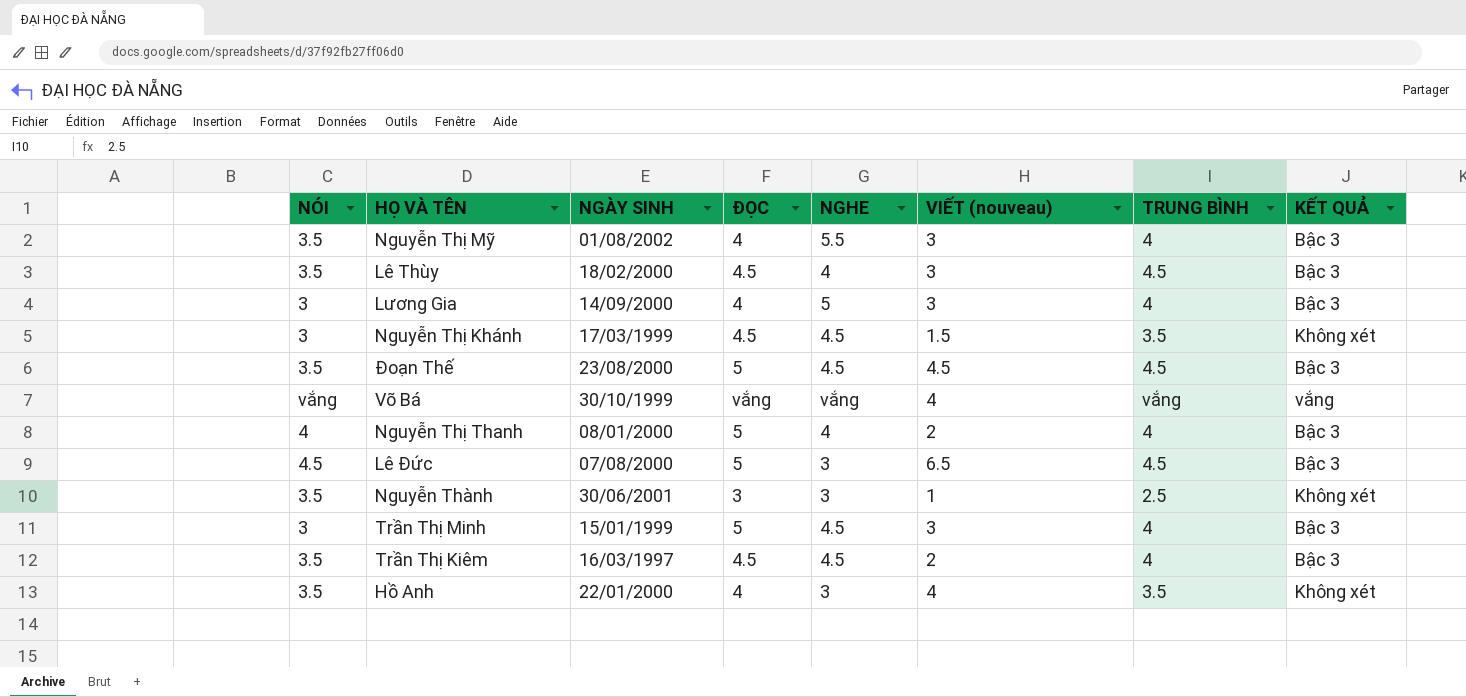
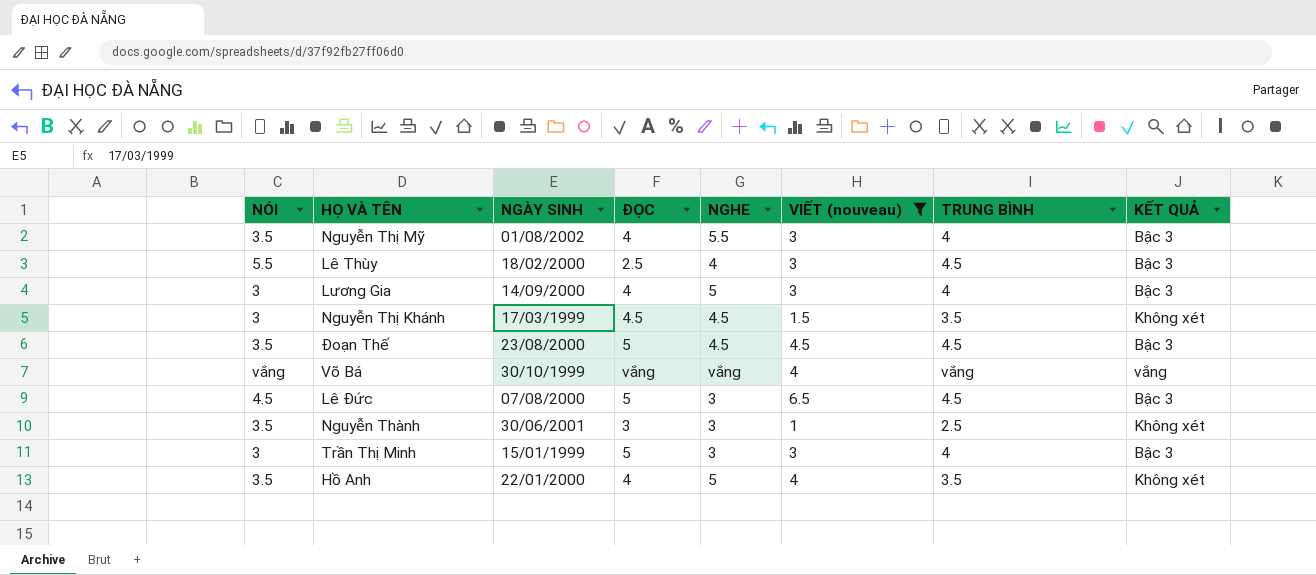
filter: none -> VIẾT (nouveau) != 2
Lê Thùy | NÓI: 3.5 -> 5.5
Lê Thùy | ĐỌC: 4.5 -> 2.5
Trần Thị Minh | NGHE: 4.5 -> 3
Hồ Anh | NGHE: 3 -> 5

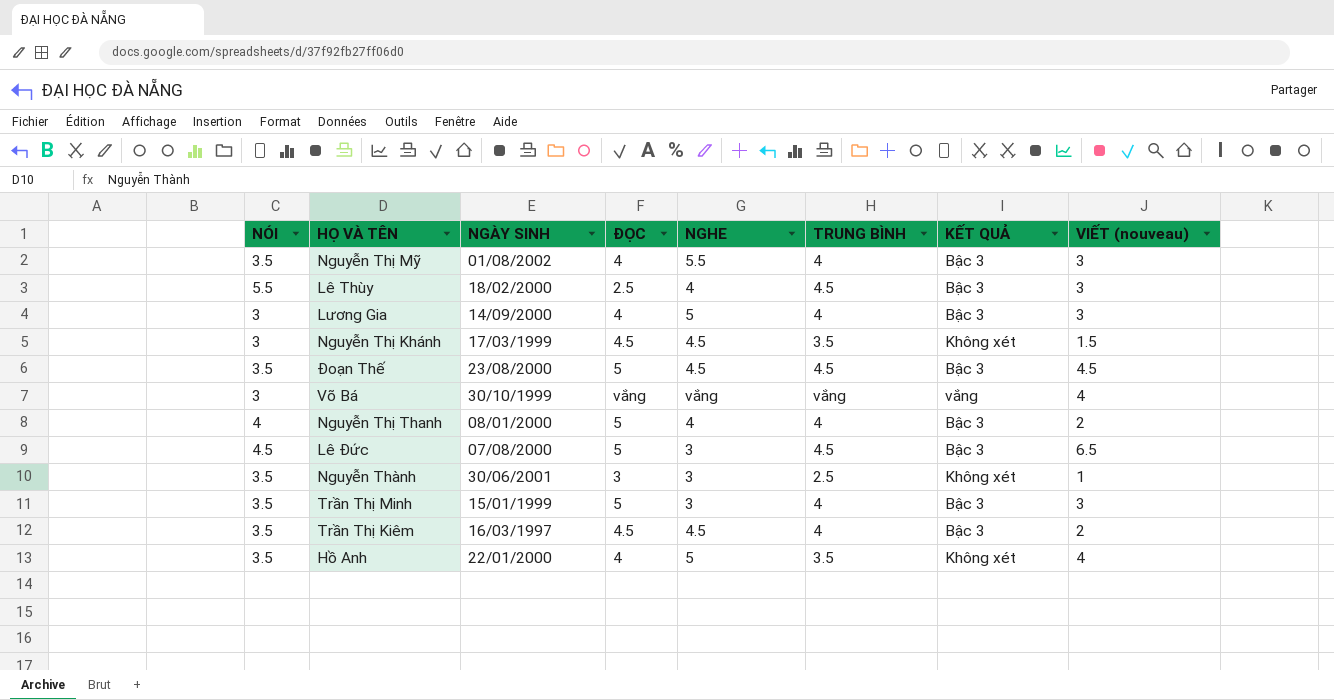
filter: VIẾT (nouveau) != 2 -> none
column VIẾT (nouveau) | position: 6 -> 8
Võ Bá | NÓI: vắng -> 3
Trần Thị Minh | NÓI: 3 -> 3.5

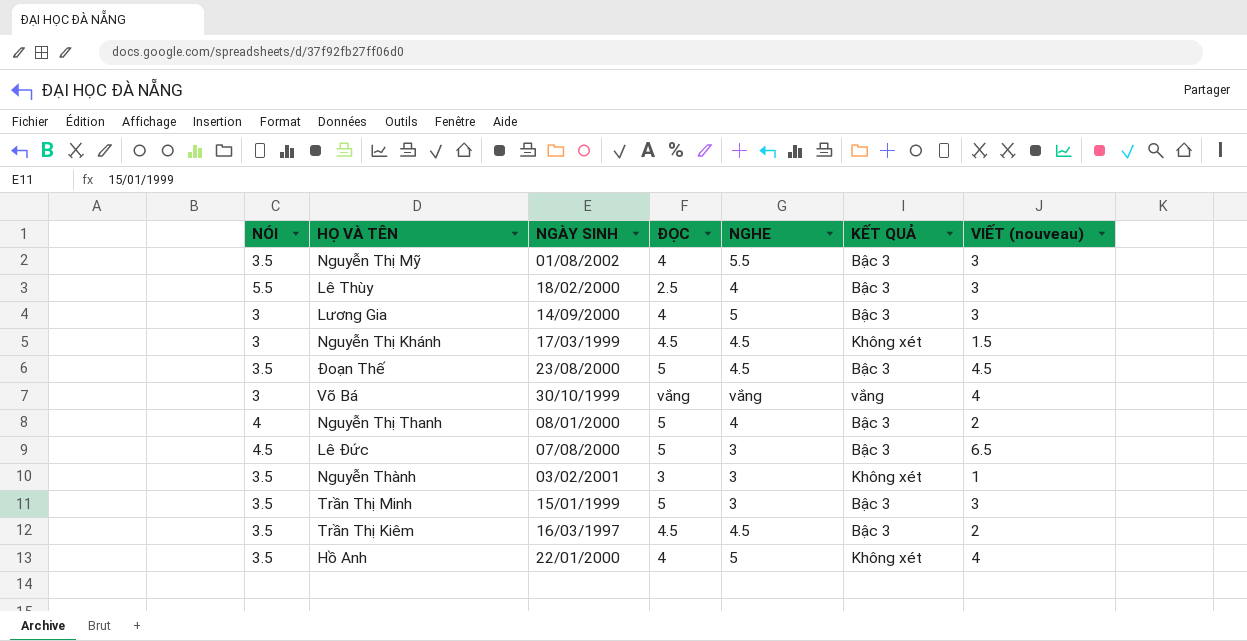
column TRUNG BÌNH | position: 6 -> none
Nguyễn Thành | NGÀY SINH: 30/06/2001 -> 03/02/2001

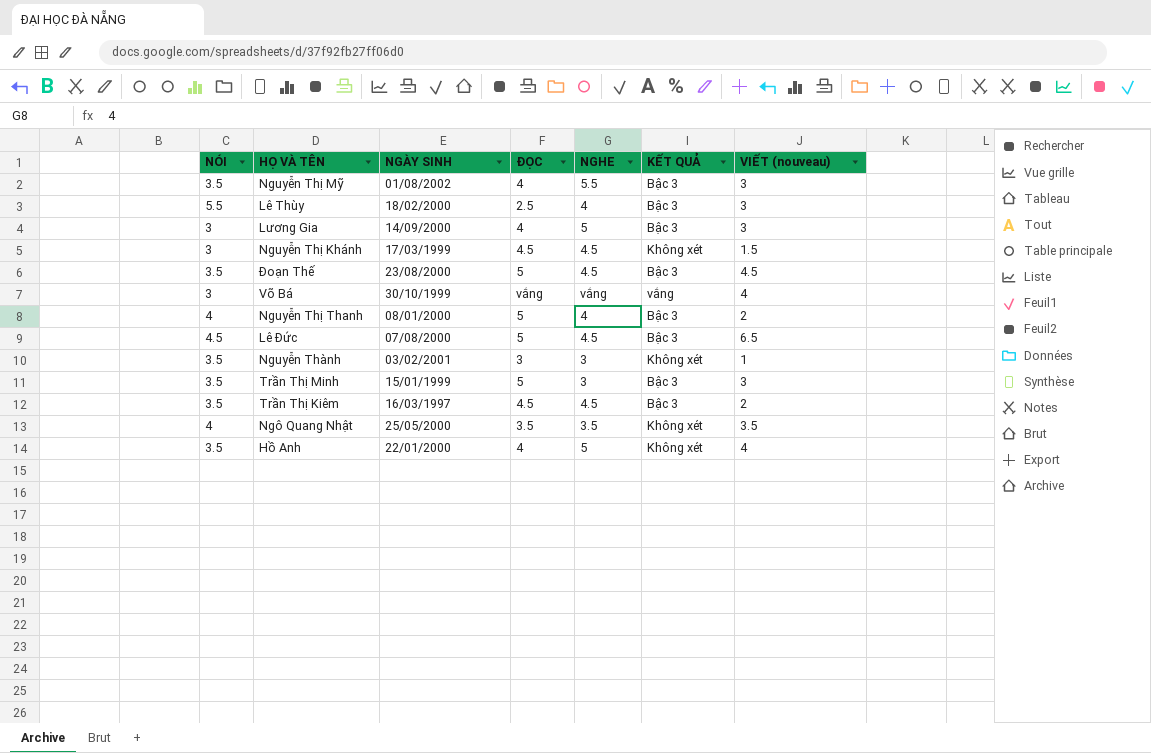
Lê Đức | NGHE: 3 -> 4.5
row Ngô Quang Nhật: none -> 4 | 25/05/2000 | 3.5 | 3.5 | Không xét | 3.5

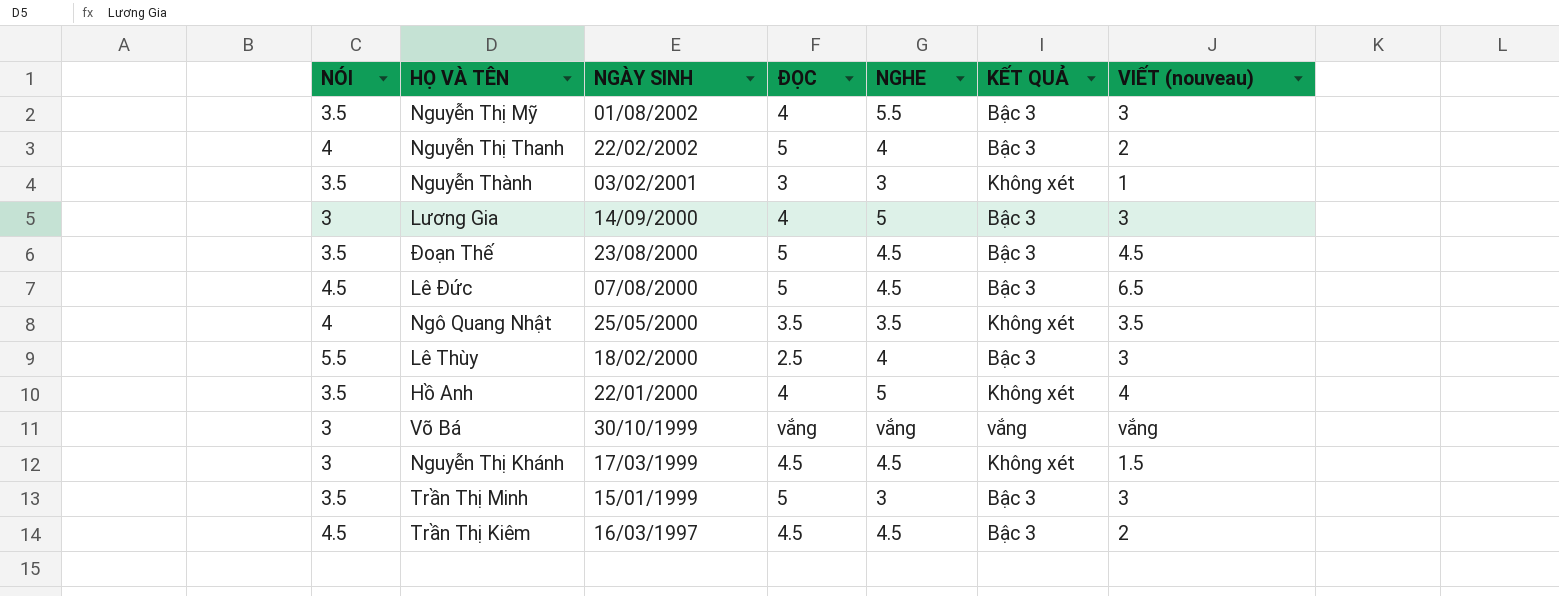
row order: none -> NGÀY SINH descending
Nguyễn Thị Thanh | NGÀY SINH: 08/01/2000 -> 22/02/2002
Võ Bá | VIẾT (nouveau): 4 -> vắng
Trần Thị Kiêm | NÓI: 3.5 -> 4.5

